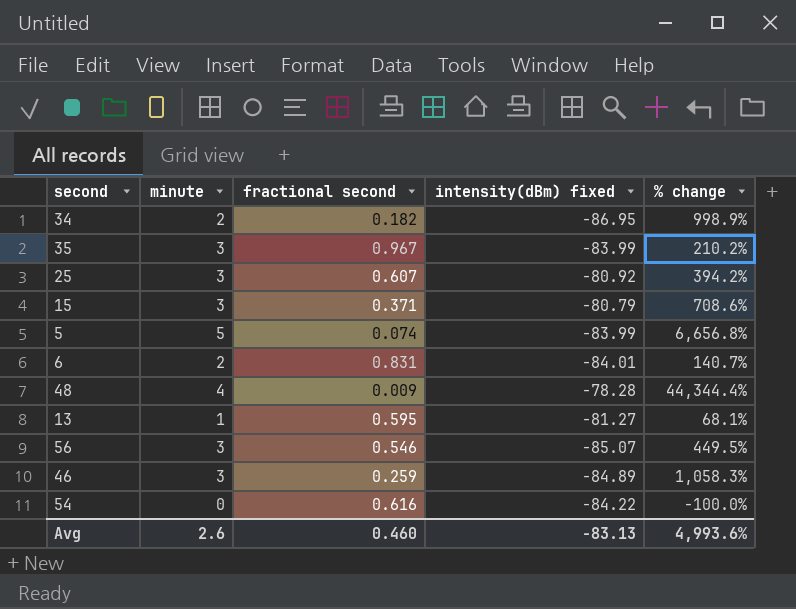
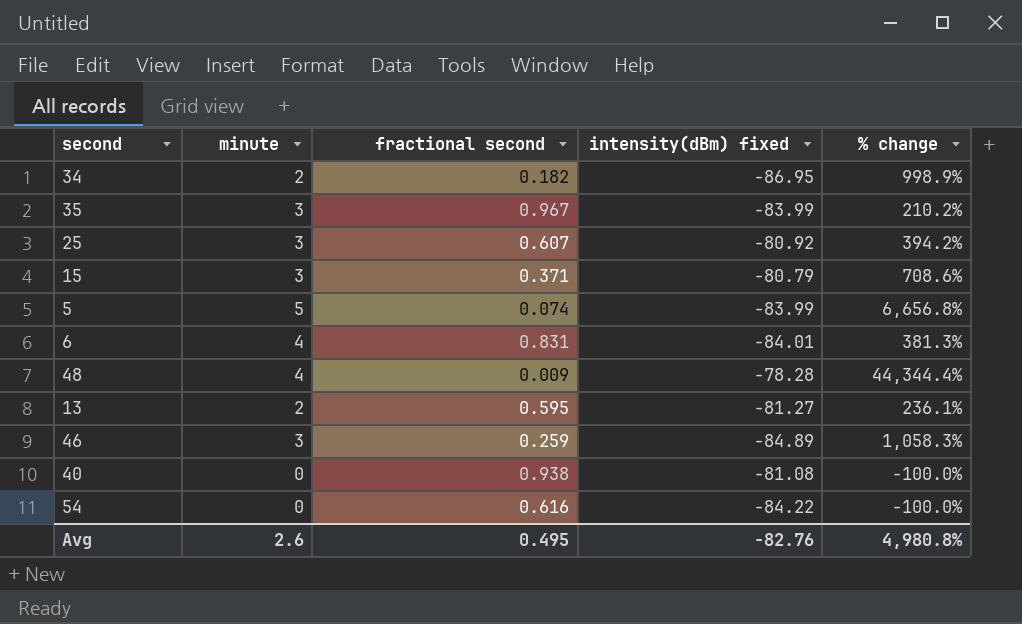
row 56: 3 | 0.546 | -85.07 | 449.5% -> none
6 | minute: 2 -> 4
6 | % change: 140.7% -> 381.3%
13 | minute: 1 -> 2
13 | % change: 68.1% -> 236.1%
row 40: none -> 0 | 0.938 | -81.08 | -100.0%
Avg | fractional second: 0.460 -> 0.495
Avg | intensity(dBm) fixed: -83.13 -> -82.76
Avg | % change: 4,993.6% -> 4,980.8%

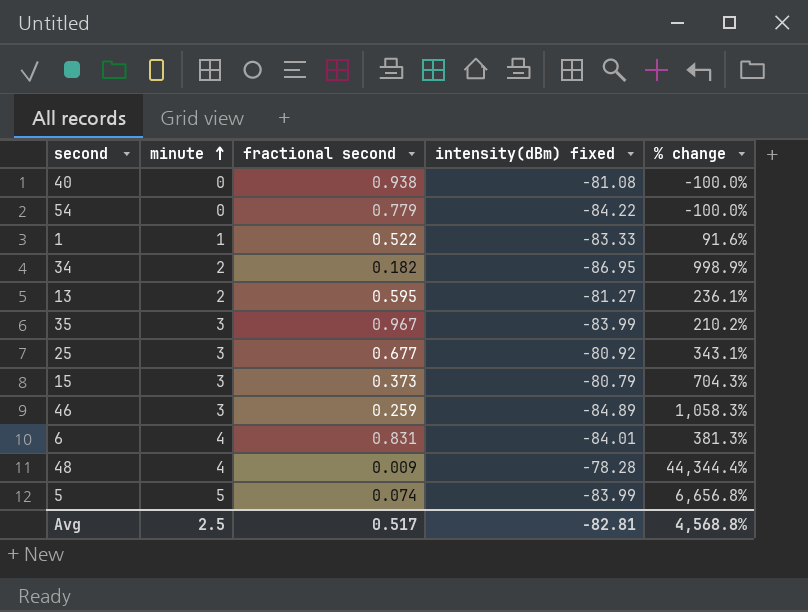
row order: none -> minute ascending
54 | fractional second: 0.616 -> 0.779
row 1: none -> 1 | 0.522 | -83.33 | 91.6%
25 | fractional second: 0.607 -> 0.677
25 | % change: 394.2% -> 343.1%
15 | fractional second: 0.371 -> 0.373
15 | % change: 708.6% -> 704.3%
Avg | minute: 2.6 -> 2.5
Avg | fractional second: 0.495 -> 0.517
Avg | intensity(dBm) fixed: -82.76 -> -82.81
Avg | % change: 4,980.8% -> 4,568.8%

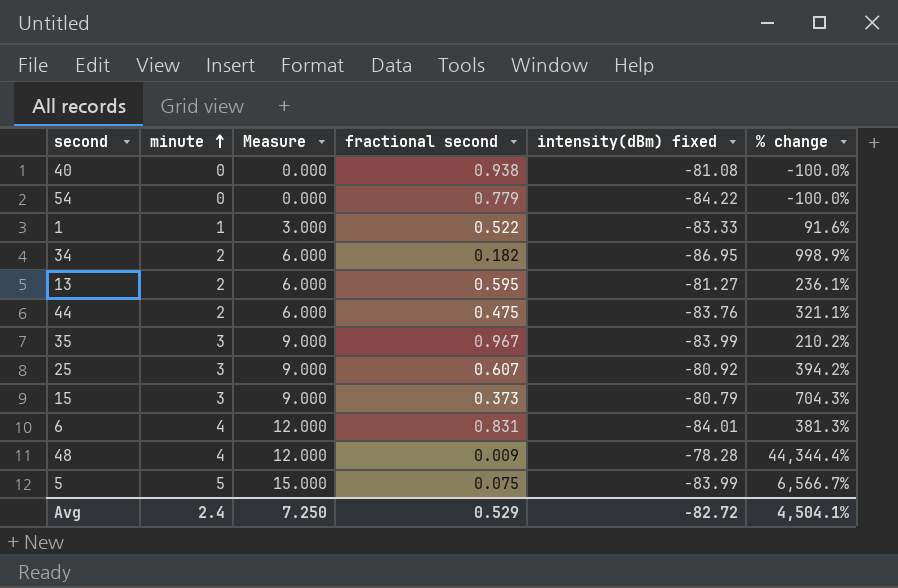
column Measure | formula: none -> [minute] * 3
row 46: 3 | 0.259 | -84.89 | 1,058.3% -> none
row 44: none -> 2 | 6.000 | 0.475 | -83.76 | 321.1%
25 | fractional second: 0.677 -> 0.607
25 | % change: 343.1% -> 394.2%
5 | fractional second: 0.074 -> 0.075
5 | % change: 6,656.8% -> 6,566.7%
Avg | minute: 2.5 -> 2.4
Avg | fractional second: 0.517 -> 0.529
Avg | intensity(dBm) fixed: -82.81 -> -82.72
Avg | % change: 4,568.8% -> 4,504.1%

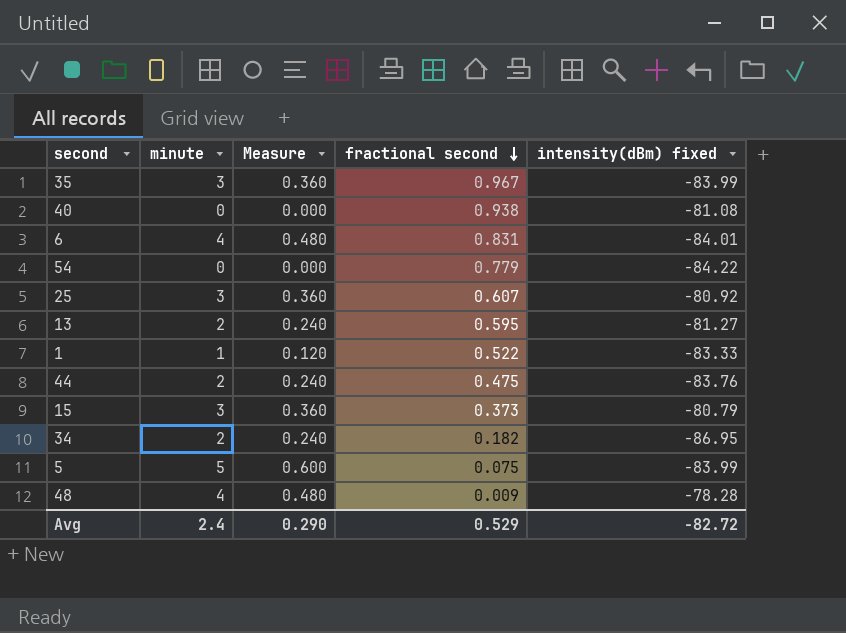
row order: minute ascending -> fractional second descending
column % change | formula: ([minute] - [fractional second]) / [fractional second] -> none
column Measure | formula: [minute] * 3 -> [minute] * 0.12
Avg | Measure: 7.250 -> 0.290

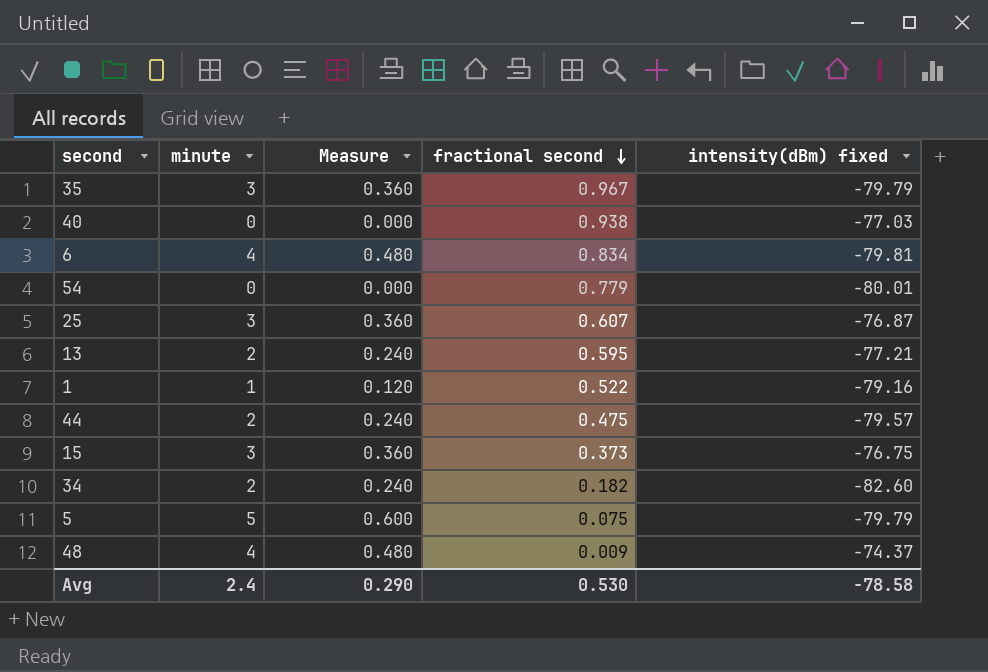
35 | intensity(dBm) fixed: -83.99 -> -79.79
40 | intensity(dBm) fixed: -81.08 -> -77.03
6 | fractional second: 0.831 -> 0.834
6 | intensity(dBm) fixed: -84.01 -> -79.81
54 | intensity(dBm) fixed: -84.22 -> -80.01
25 | intensity(dBm) fixed: -80.92 -> -76.87
13 | intensity(dBm) fixed: -81.27 -> -77.21
1 | intensity(dBm) fixed: -83.33 -> -79.16
44 | intensity(dBm) fixed: -83.76 -> -79.57
15 | intensity(dBm) fixed: -80.79 -> -76.75
34 | intensity(dBm) fixed: -86.95 -> -82.60
5 | intensity(dBm) fixed: -83.99 -> -79.79
48 | intensity(dBm) fixed: -78.28 -> -74.37
Avg | fractional second: 0.529 -> 0.530
Avg | intensity(dBm) fixed: -82.72 -> -78.58

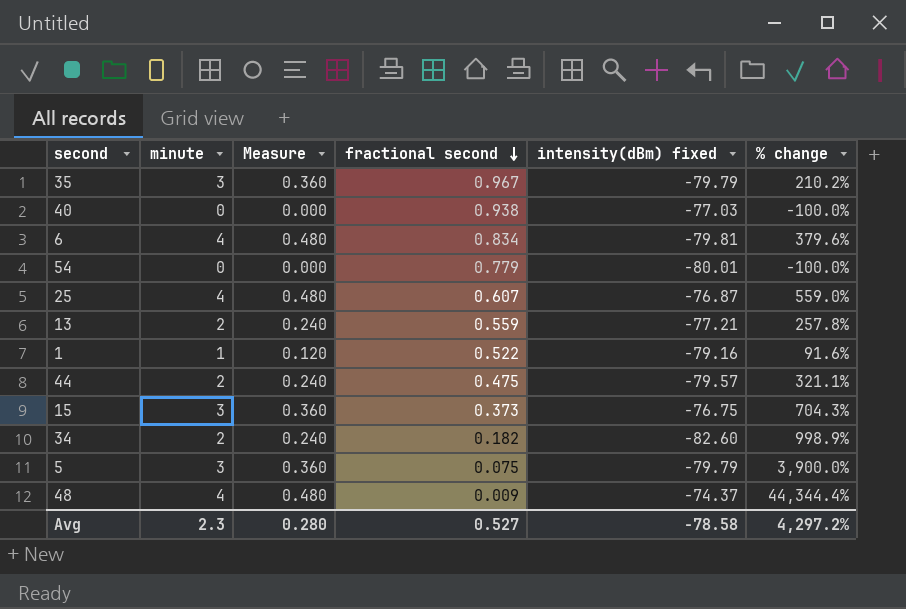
column % change | formula: none -> ([minute] - [fractional second]) / [fractional second]
25 | minute: 3 -> 4
25 | Measure: 0.360 -> 0.480
13 | fractional second: 0.595 -> 0.559
5 | minute: 5 -> 3
5 | Measure: 0.600 -> 0.360
Avg | minute: 2.4 -> 2.3
Avg | Measure: 0.290 -> 0.280
Avg | fractional second: 0.530 -> 0.527

